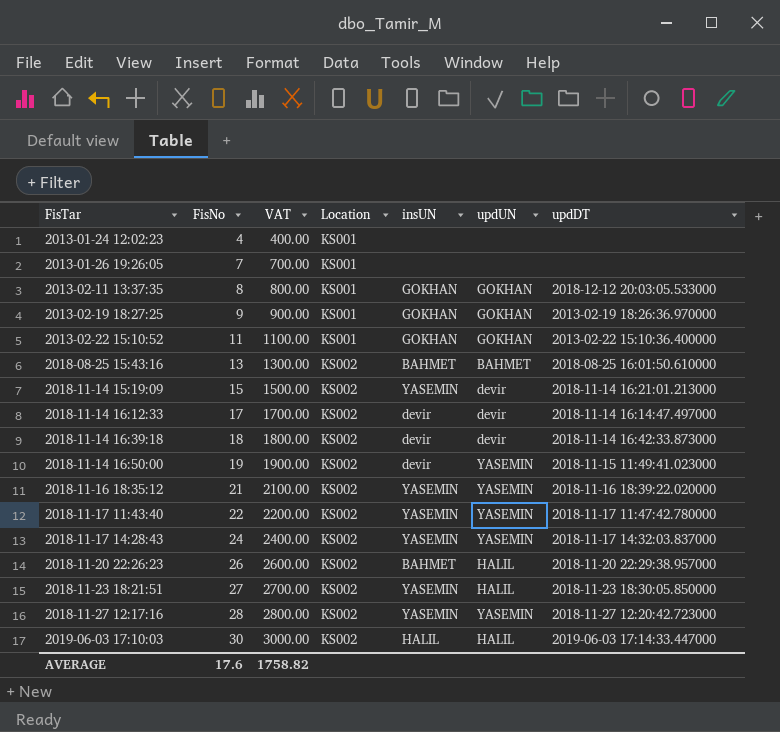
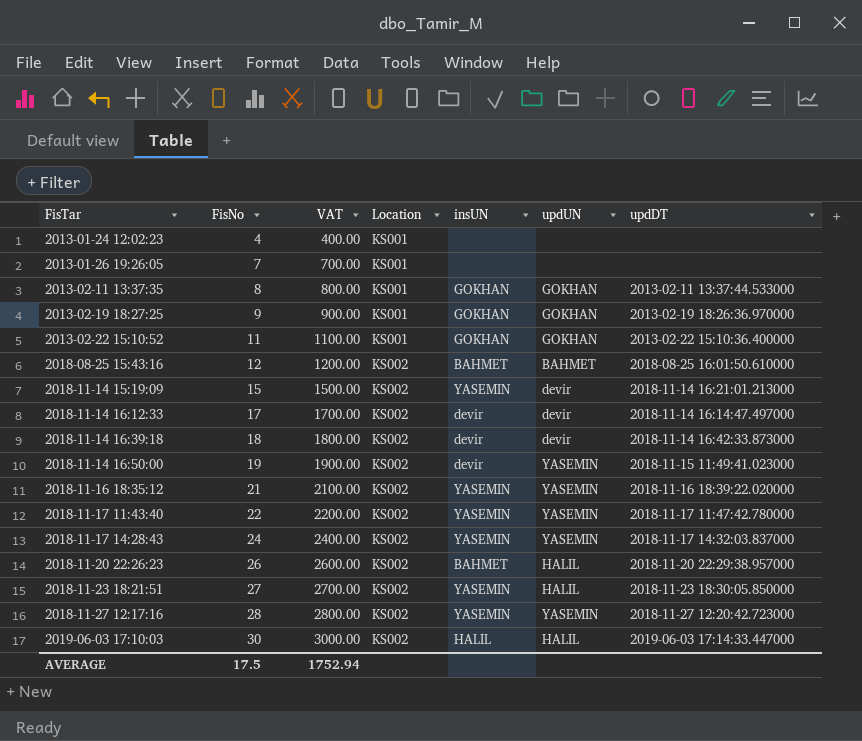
2013-02-11 13:37:35 | updDT: 2018-12-12 20:03:05.533000 -> 2013-02-11 13:37:44.533000
2018-08-25 15:43:16 | FisNo: 13 -> 12
2018-08-25 15:43:16 | VAT: 1300.00 -> 1200.00
AVERAGE | FisNo: 17.6 -> 17.5
AVERAGE | VAT: 1758.82 -> 1752.94

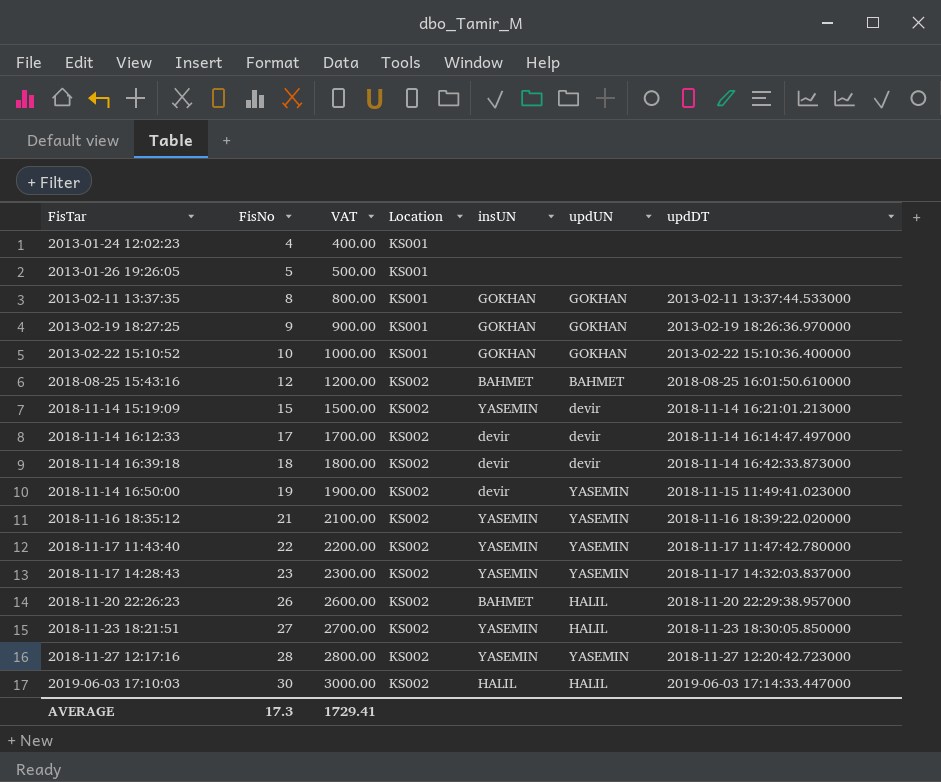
2013-01-26 19:26:05 | FisNo: 7 -> 5
2013-01-26 19:26:05 | VAT: 700.00 -> 500.00
2013-02-22 15:10:52 | FisNo: 11 -> 10
2013-02-22 15:10:52 | VAT: 1100.00 -> 1000.00
2018-11-17 14:28:43 | FisNo: 24 -> 23
2018-11-17 14:28:43 | VAT: 2400.00 -> 2300.00
AVERAGE | FisNo: 17.5 -> 17.3
AVERAGE | VAT: 1752.94 -> 1729.41

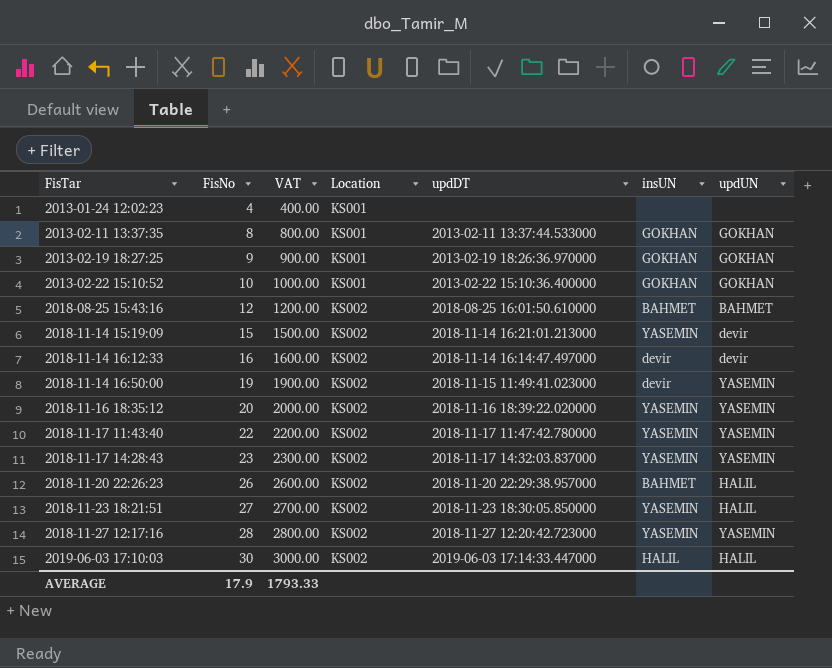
column updDT | position: 7 -> 5
row 2013-01-26 19:26:05: 5 | 500.00 | KS001 | none | none | none -> none
row 2018-11-14 16:39:18: 18 | 1800.00 | KS002 | devir | devir | 2018-11-14 16:42:33.873000 -> none
2018-11-14 16:12:33 | FisNo: 17 -> 16
2018-11-14 16:12:33 | VAT: 1700.00 -> 1600.00
2018-11-16 18:35:12 | FisNo: 21 -> 20
2018-11-16 18:35:12 | VAT: 2100.00 -> 2000.00
AVERAGE | FisNo: 17.3 -> 17.9
AVERAGE | VAT: 1729.41 -> 1793.33

